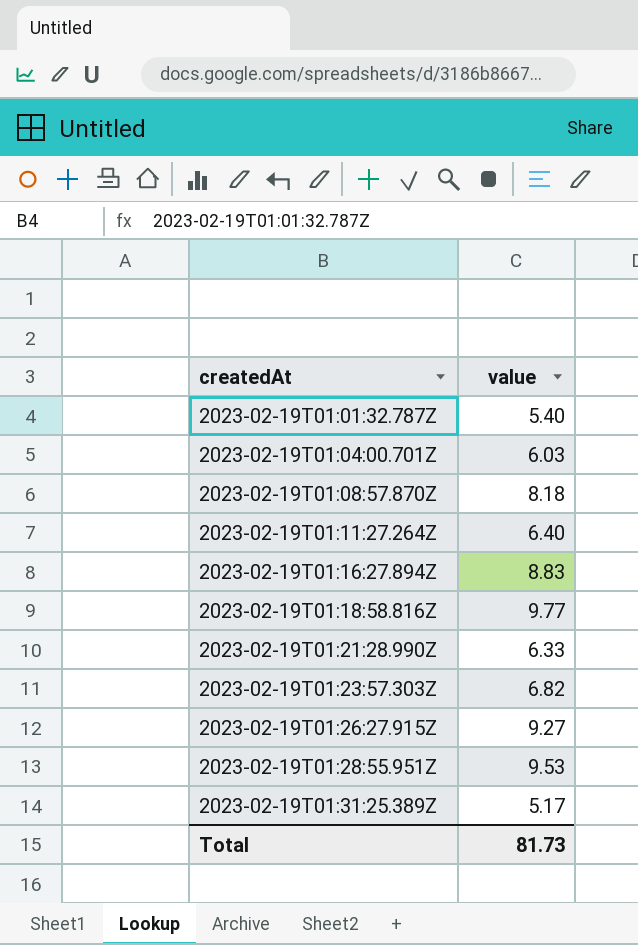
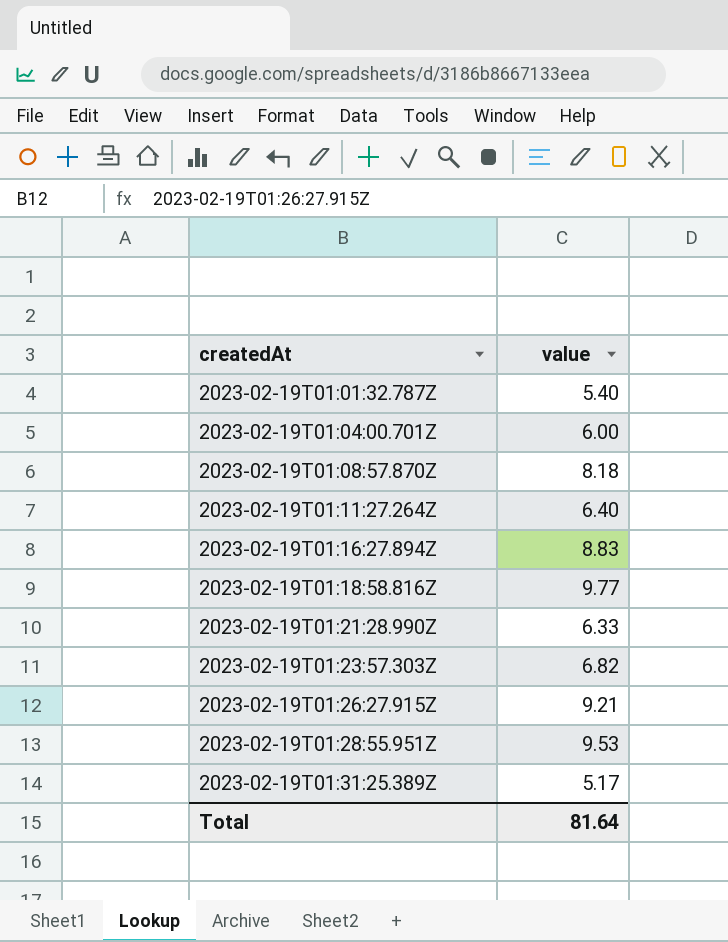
2023-02-19T01:04:00.701Z | value: 6.03 -> 6.00
2023-02-19T01:26:27.915Z | value: 9.27 -> 9.21
Total | value: 81.73 -> 81.64

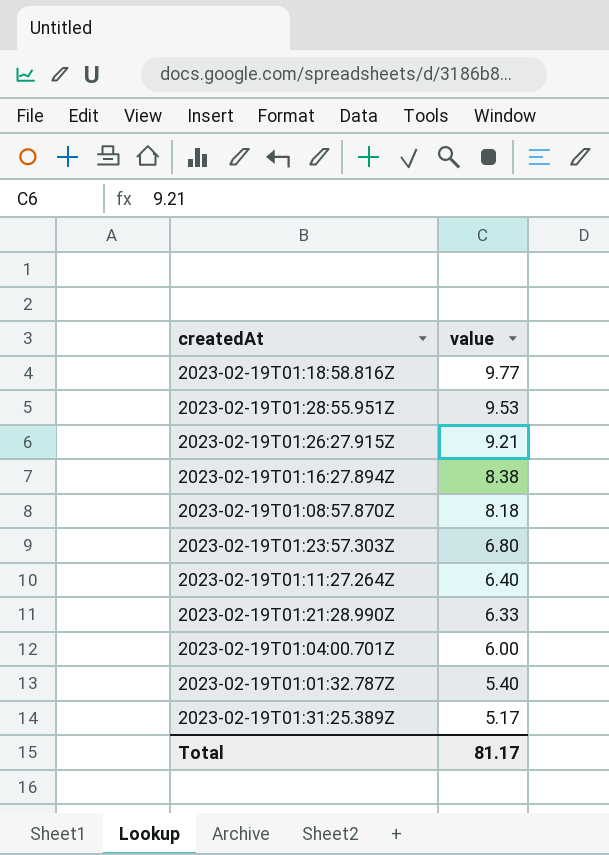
row order: createdAt ascending -> value descending
2023-02-19T01:16:27.894Z | value: 8.83 -> 8.38
2023-02-19T01:23:57.303Z | value: 6.82 -> 6.80
Total | value: 81.64 -> 81.17

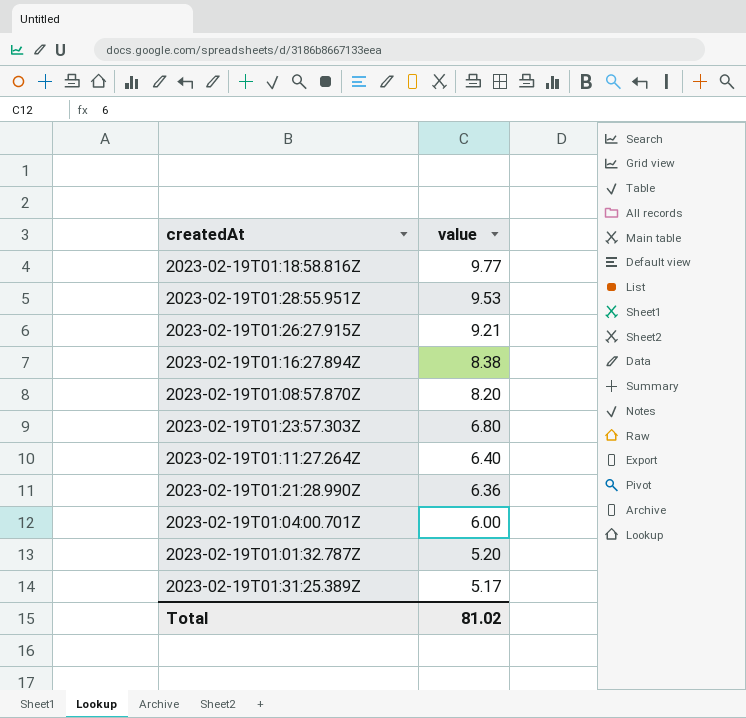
2023-02-19T01:08:57.870Z | value: 8.18 -> 8.20
2023-02-19T01:21:28.990Z | value: 6.33 -> 6.36
2023-02-19T01:01:32.787Z | value: 5.40 -> 5.20
Total | value: 81.17 -> 81.02

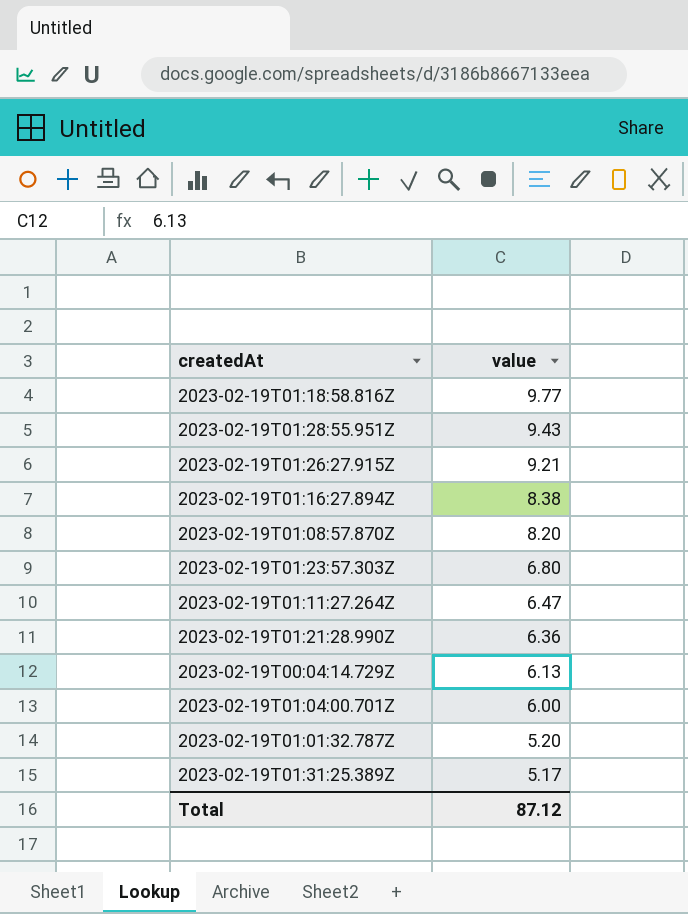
2023-02-19T01:28:55.951Z | value: 9.53 -> 9.43
2023-02-19T01:11:27.264Z | value: 6.40 -> 6.47
row 2023-02-19T00:04:14.729Z: none -> 6.13
Total | value: 81.02 -> 87.12

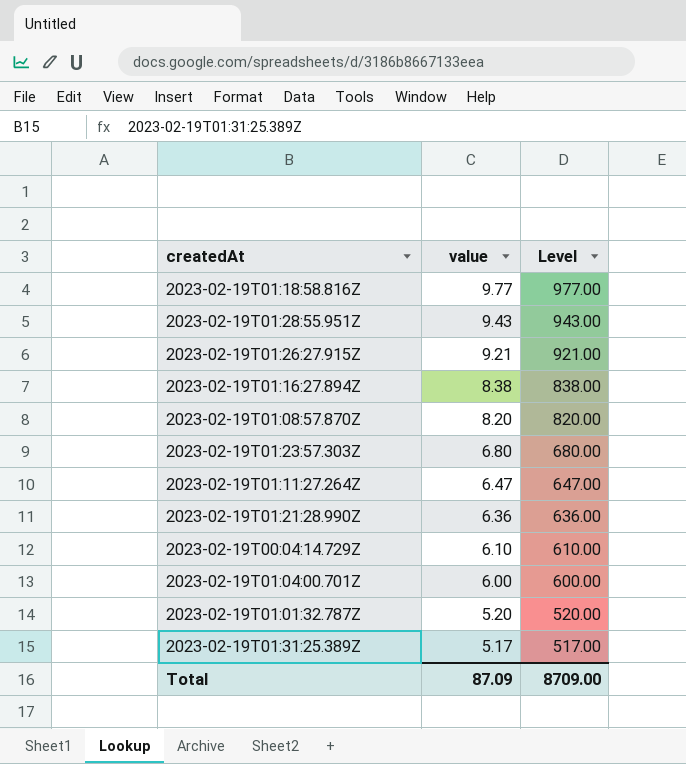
column Level | formula: none -> [value] * 100
2023-02-19T00:04:14.729Z | value: 6.13 -> 6.10
Total | value: 87.12 -> 87.09

